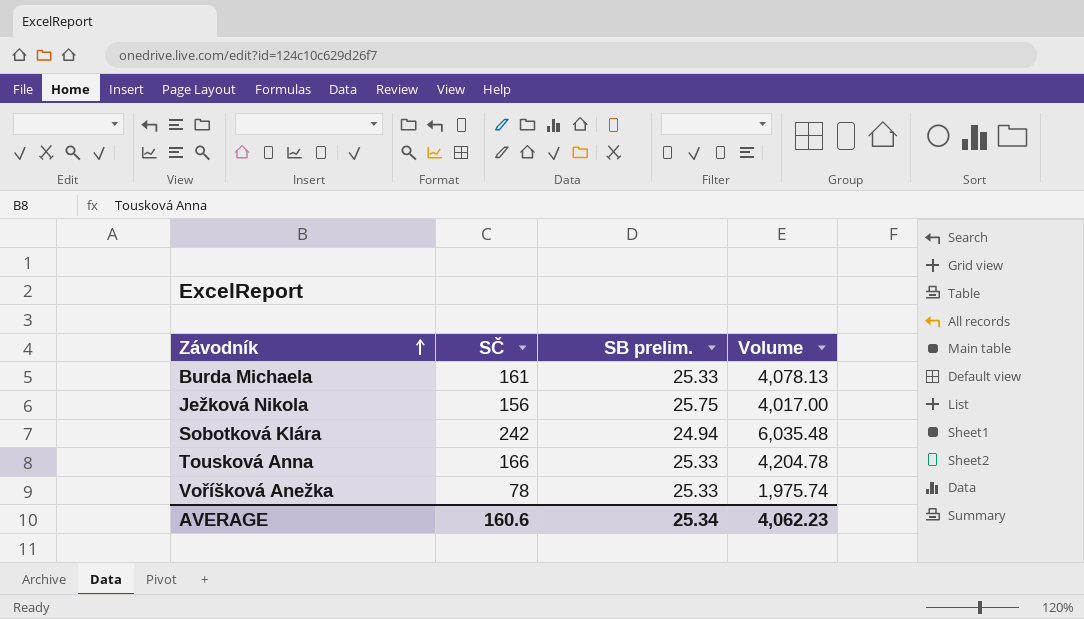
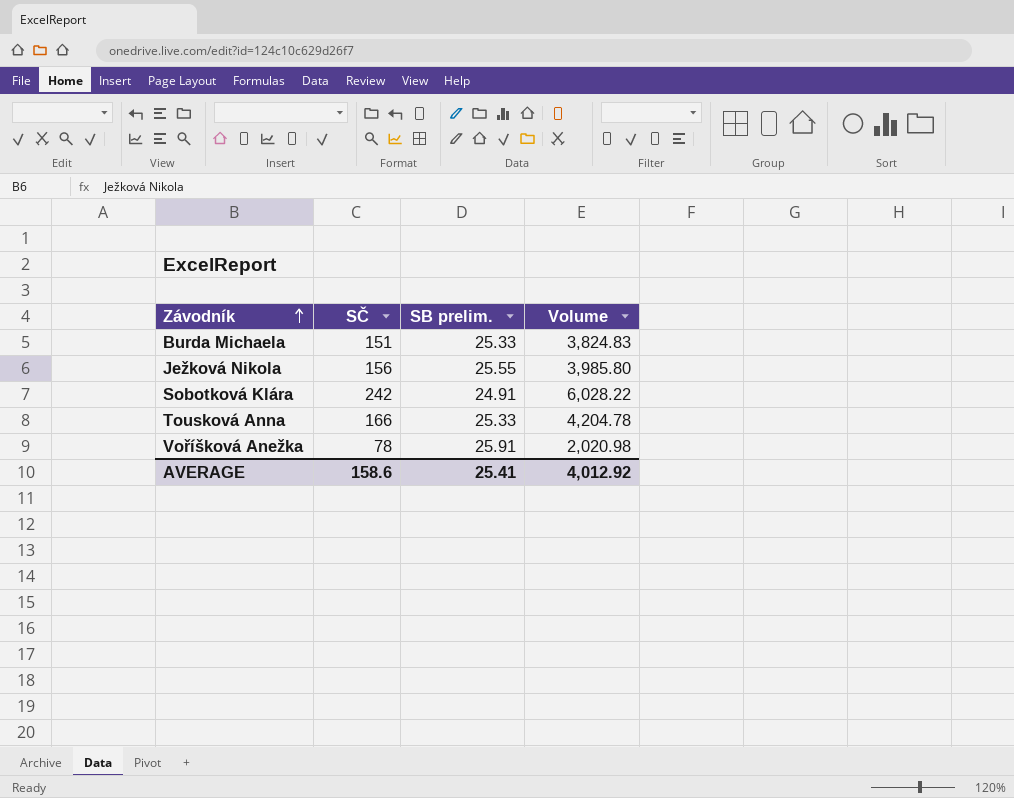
Burda Michaela | SČ: 161 -> 151
Burda Michaela | Volume: 4,078.13 -> 3,824.83
Ježková Nikola | SB prelim.: 25.75 -> 25.55
Ježková Nikola | Volume: 4,017.00 -> 3,985.80
Sobotková Klára | SB prelim.: 24.94 -> 24.91
Sobotková Klára | Volume: 6,035.48 -> 6,028.22
Voříšková Anežka | SB prelim.: 25.33 -> 25.91
Voříšková Anežka | Volume: 1,975.74 -> 2,020.98
AVERAGE | SČ: 160.6 -> 158.6
AVERAGE | SB prelim.: 25.34 -> 25.41
AVERAGE | Volume: 4,062.23 -> 4,012.92

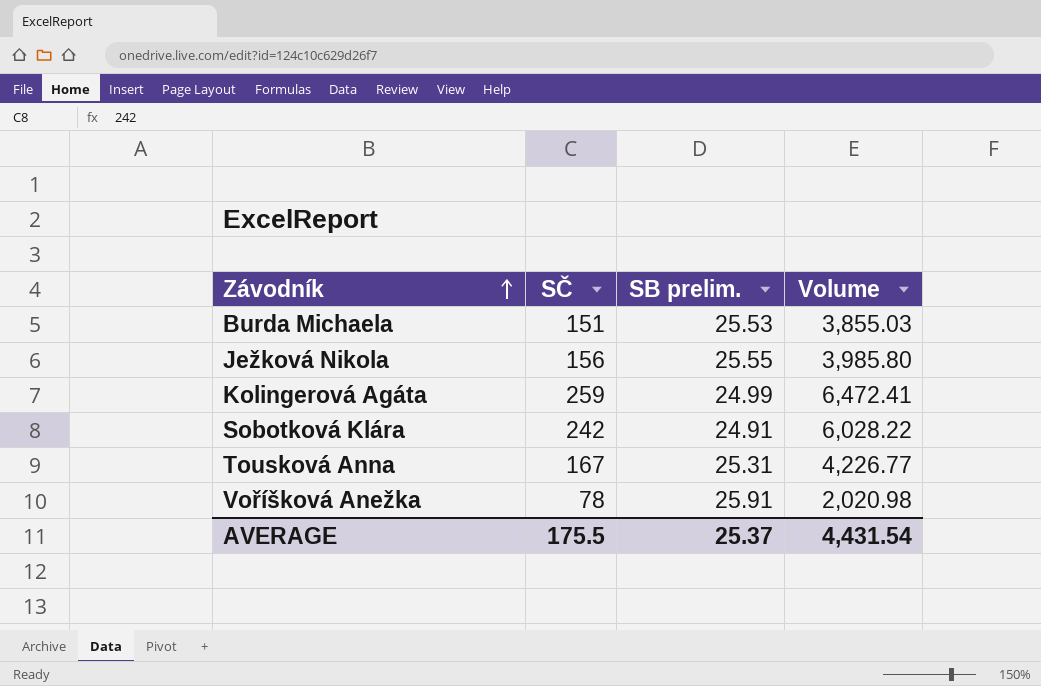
Burda Michaela | SB prelim.: 25.33 -> 25.53
Burda Michaela | Volume: 3,824.83 -> 3,855.03
row Kolingerová Agáta: none -> 259 | 24.99 | 6,472.41
Tousková Anna | SČ: 166 -> 167
Tousková Anna | SB prelim.: 25.33 -> 25.31
Tousková Anna | Volume: 4,204.78 -> 4,226.77
AVERAGE | SČ: 158.6 -> 175.5
AVERAGE | SB prelim.: 25.41 -> 25.37
AVERAGE | Volume: 4,012.92 -> 4,431.54

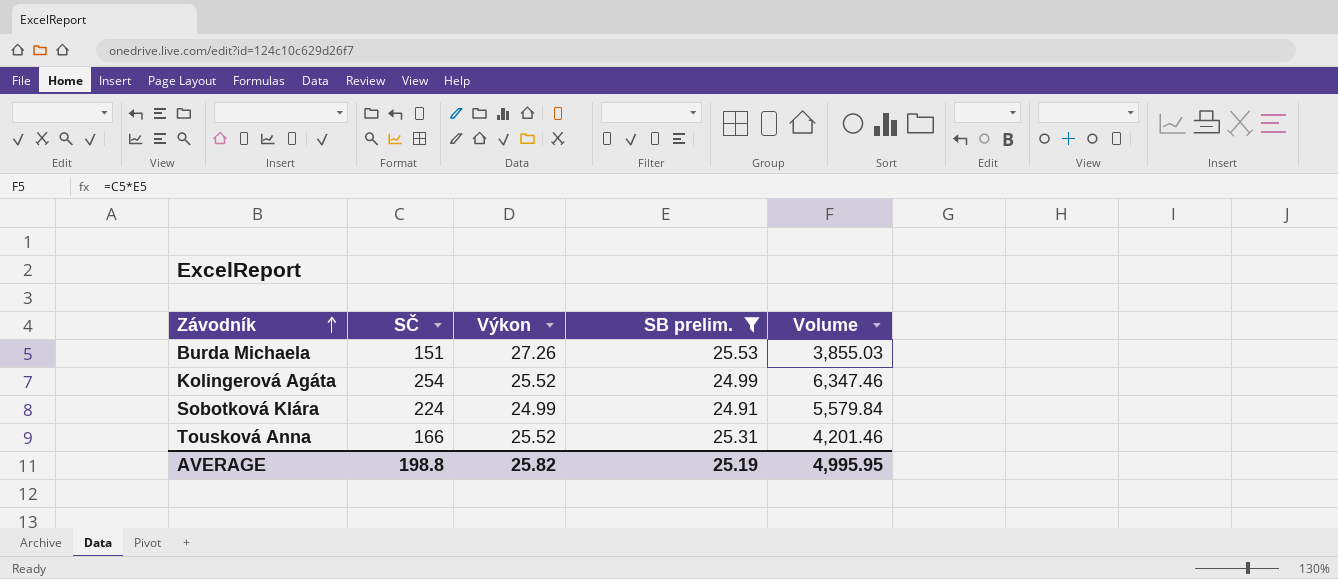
filter: none -> SB prelim. <= 25.53
column Výkon | position: none -> 3
Kolingerová Agáta | SČ: 259 -> 254
Kolingerová Agáta | Volume: 6,472.41 -> 6,347.46
Sobotková Klára | SČ: 242 -> 224
Sobotková Klára | Volume: 6,028.22 -> 5,579.84
Tousková Anna | SČ: 167 -> 166
Tousková Anna | Volume: 4,226.77 -> 4,201.46
AVERAGE | SČ: 175.5 -> 198.8
AVERAGE | SB prelim.: 25.37 -> 25.19
AVERAGE | Volume: 4,431.54 -> 4,995.95

